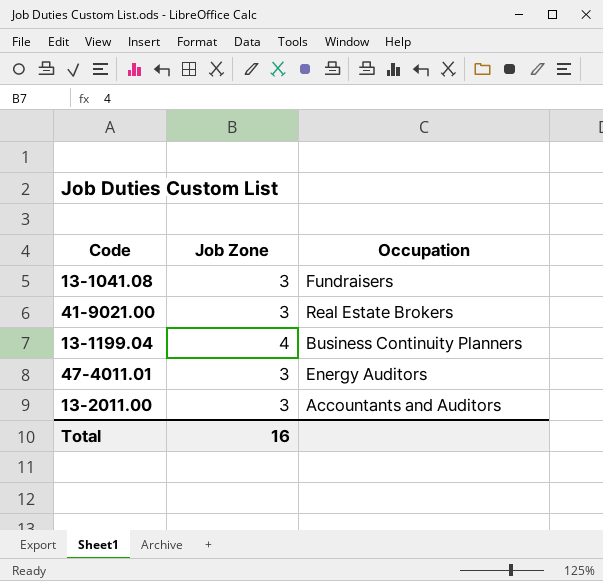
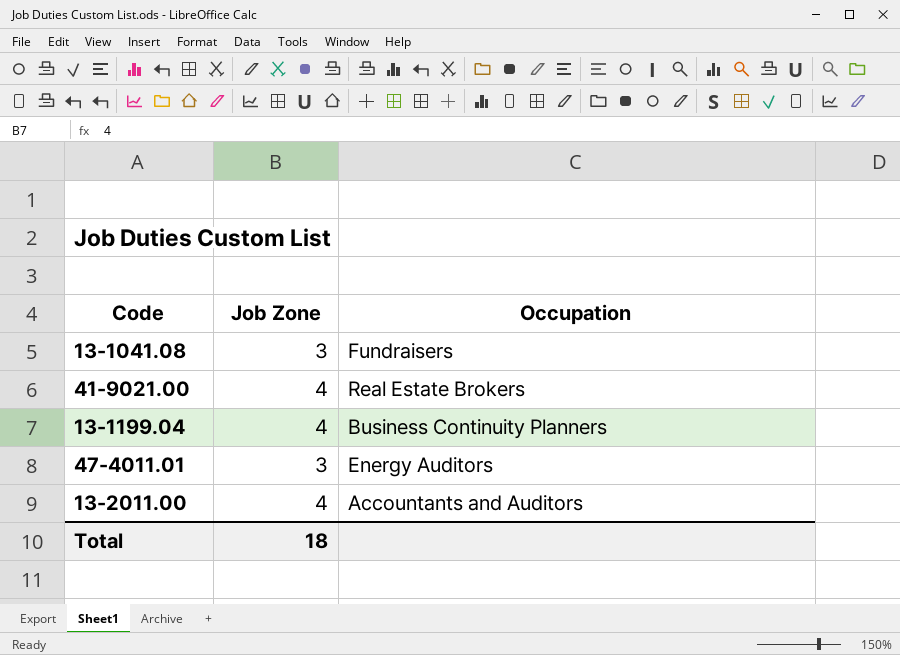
41-9021.00 | Job Zone: 3 -> 4
13-2011.00 | Job Zone: 3 -> 4
Total | Job Zone: 16 -> 18

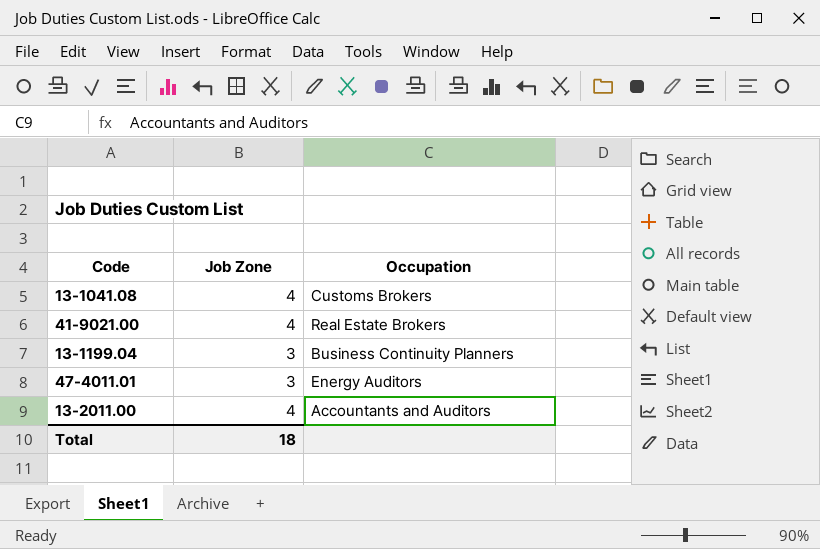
13-1041.08 | Job Zone: 3 -> 4
13-1041.08 | Occupation: Fundraisers -> Customs Brokers
13-1199.04 | Job Zone: 4 -> 3

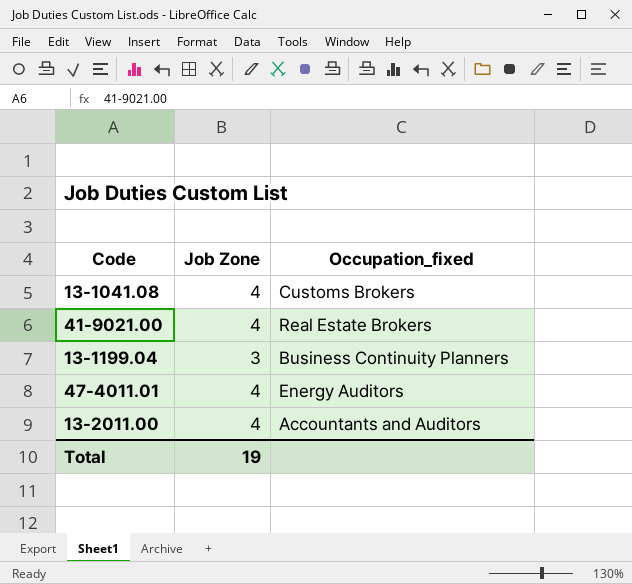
column name: Occupation -> Occupation_fixed
47-4011.01 | Job Zone: 3 -> 4
Total | Job Zone: 18 -> 19

